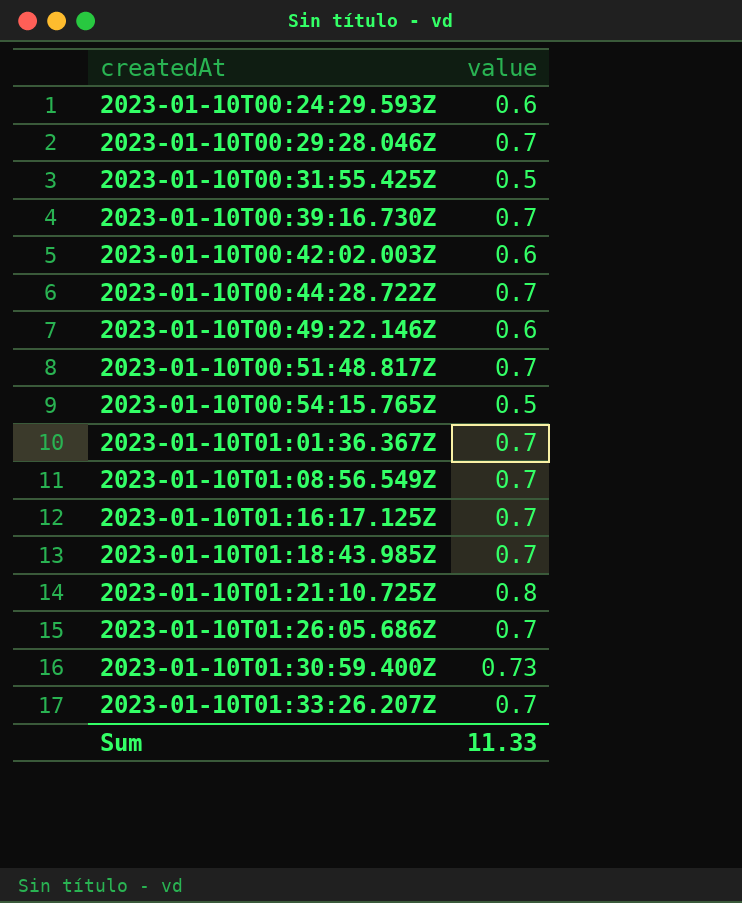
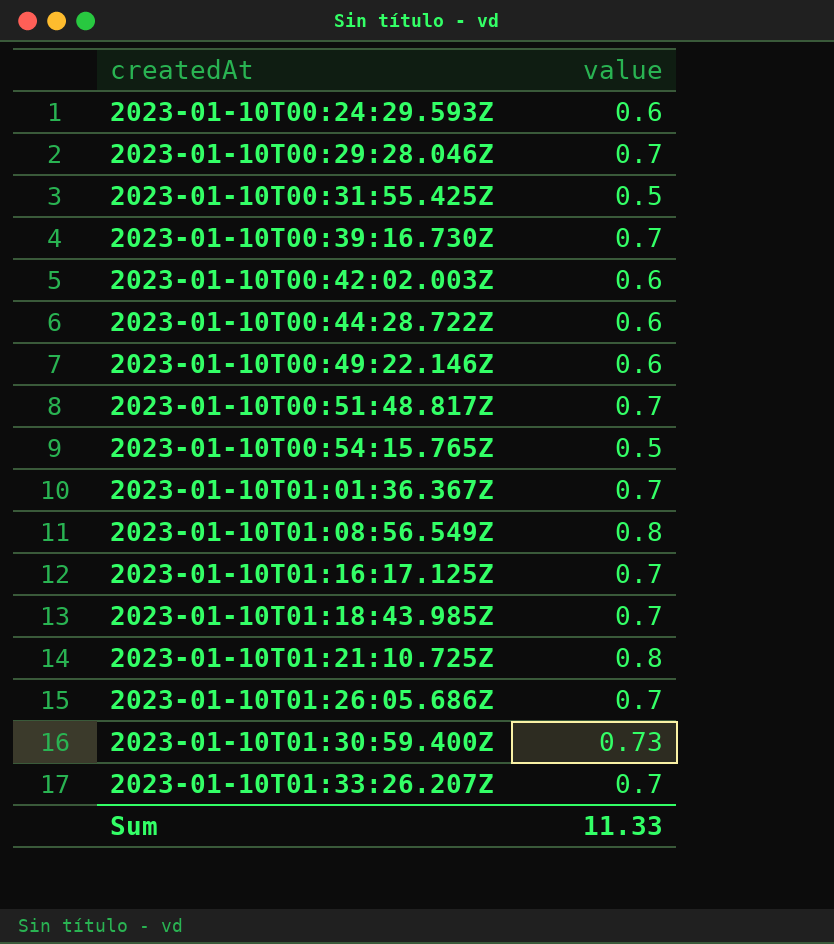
2023-01-10T00:44:28.722Z | value: 0.7 -> 0.6
2023-01-10T01:08:56.549Z | value: 0.7 -> 0.8

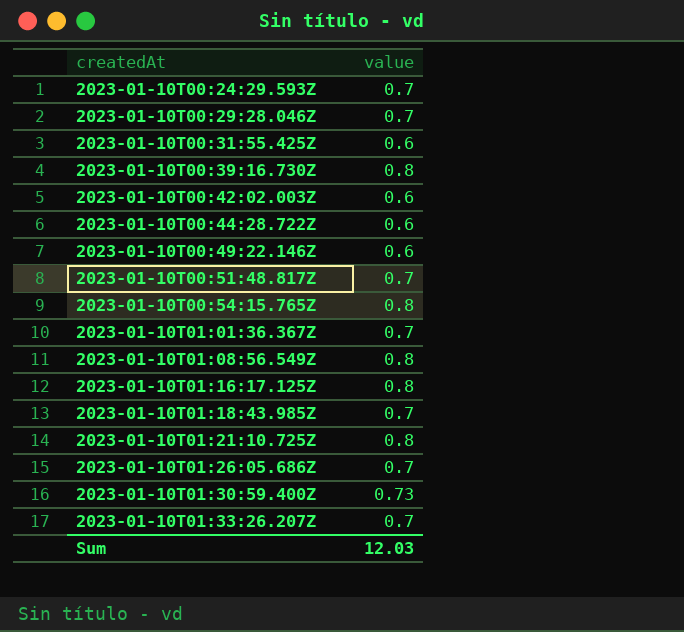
2023-01-10T00:24:29.593Z | value: 0.6 -> 0.7
2023-01-10T00:31:55.425Z | value: 0.5 -> 0.6
2023-01-10T00:39:16.730Z | value: 0.7 -> 0.8
2023-01-10T00:54:15.765Z | value: 0.5 -> 0.8
2023-01-10T01:16:17.125Z | value: 0.7 -> 0.8
Sum | value: 11.33 -> 12.03

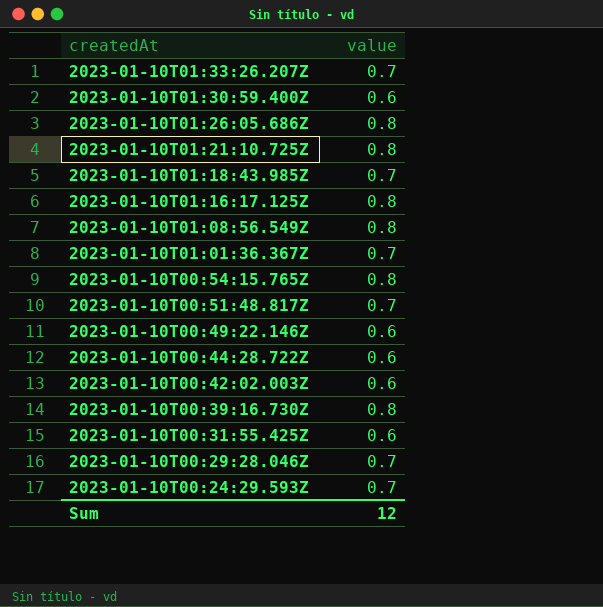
row order: createdAt ascending -> createdAt descending
2023-01-10T01:30:59.400Z | value: 0.73 -> 0.6
2023-01-10T01:26:05.686Z | value: 0.7 -> 0.8
Sum | value: 12.03 -> 12

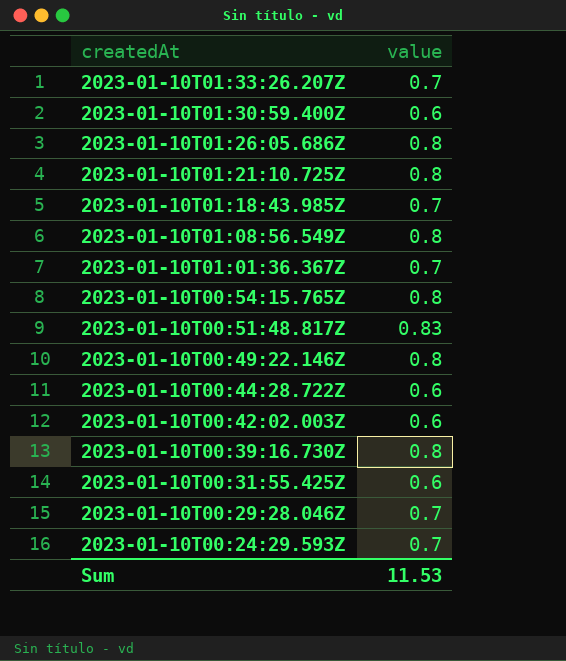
row 2023-01-10T01:16:17.125Z: 0.8 -> none
2023-01-10T00:51:48.817Z | value: 0.7 -> 0.83
2023-01-10T00:49:22.146Z | value: 0.6 -> 0.8
Sum | value: 12 -> 11.53

